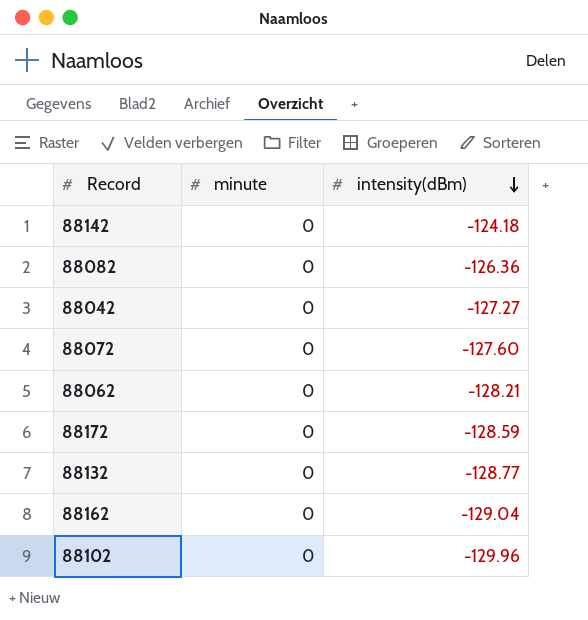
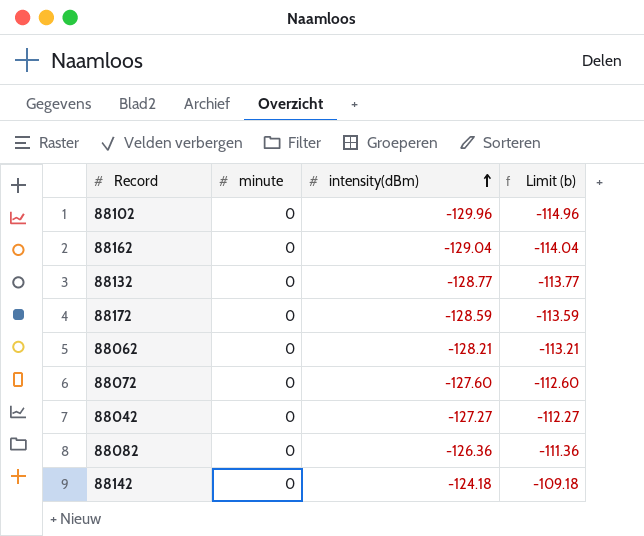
row order: intensity(dBm) descending -> intensity(dBm) ascending
column Limit (b) | formula: none -> [intensity(dBm)] + 15

